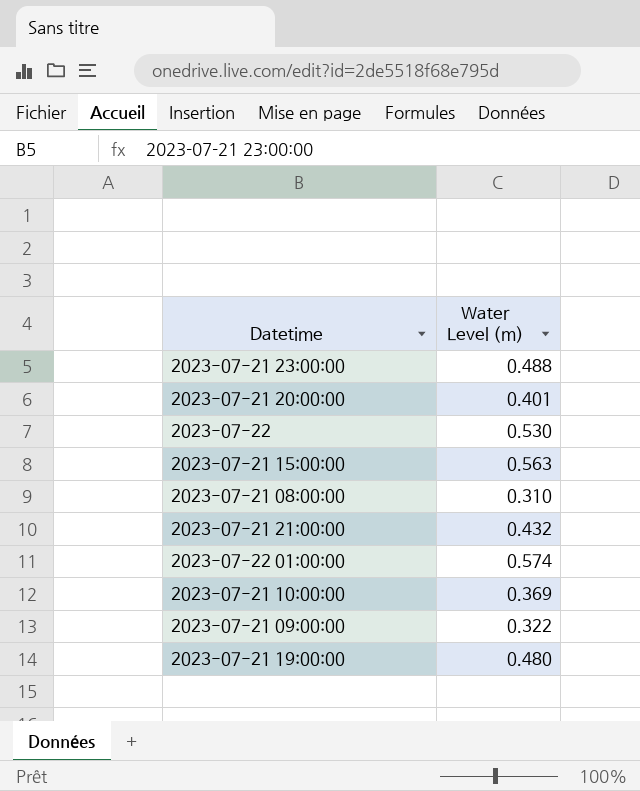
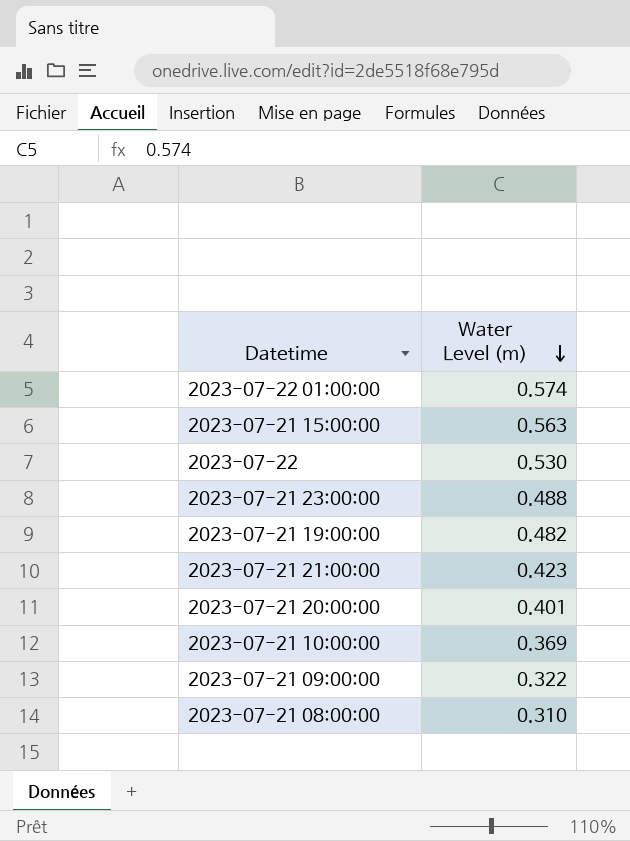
row order: none -> Water Level (m) descending
2023-07-21 19:00:00 | Water Level (m): 0.480 -> 0.482
2023-07-21 21:00:00 | Water Level (m): 0.432 -> 0.423

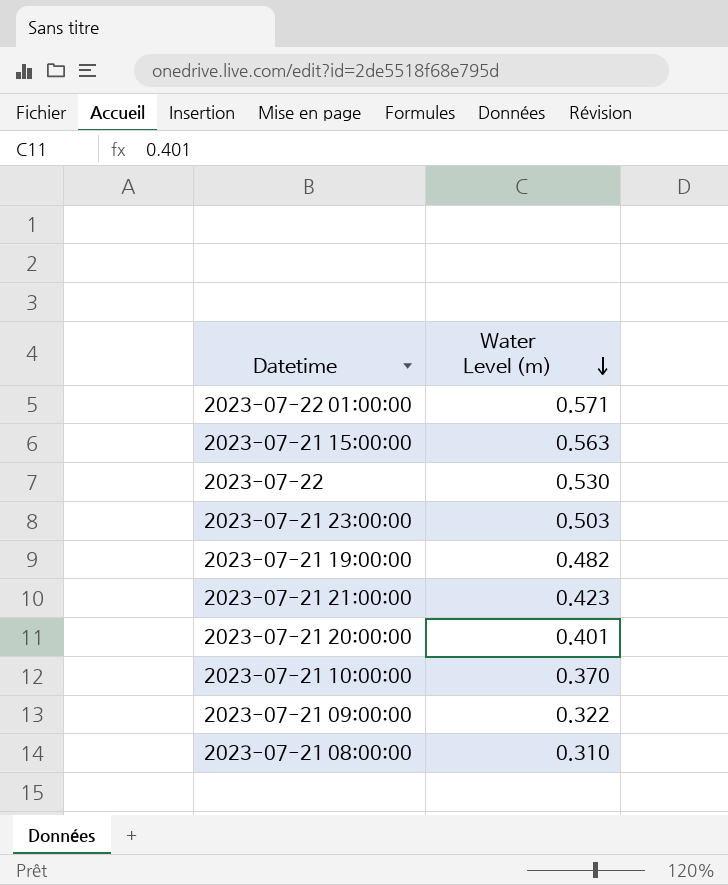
2023-07-22 01:00:00 | Water Level (m): 0.574 -> 0.571
2023-07-21 23:00:00 | Water Level (m): 0.488 -> 0.503
2023-07-21 10:00:00 | Water Level (m): 0.369 -> 0.370

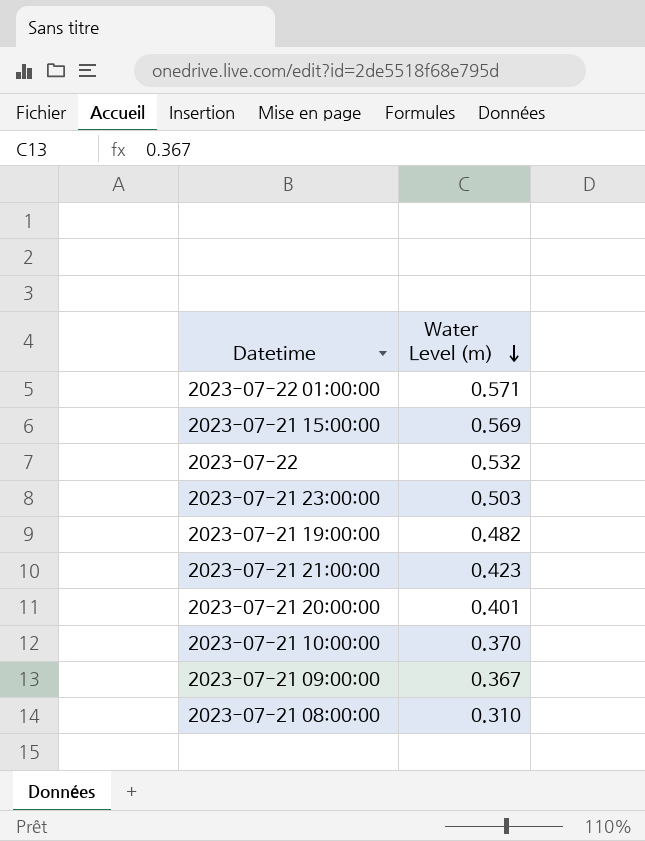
2023-07-21 15:00:00 | Water Level (m): 0.563 -> 0.569
2023-07-22 | Water Level (m): 0.530 -> 0.532
2023-07-21 09:00:00 | Water Level (m): 0.322 -> 0.367

